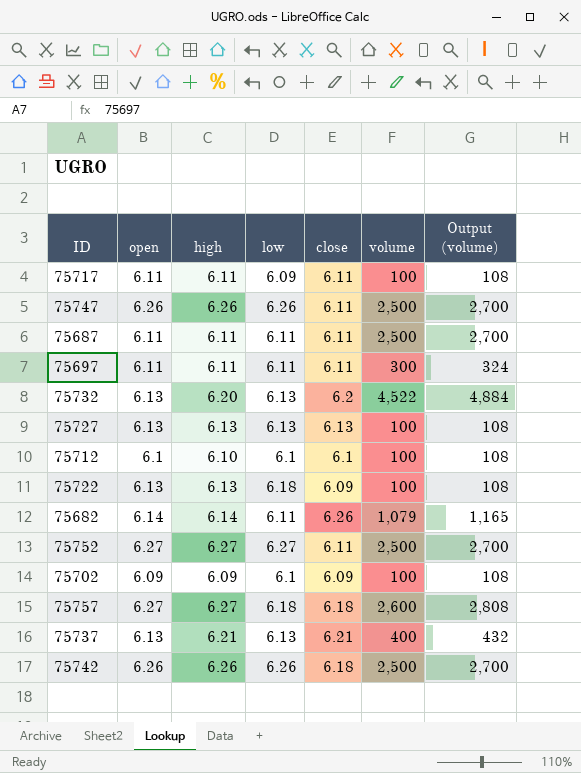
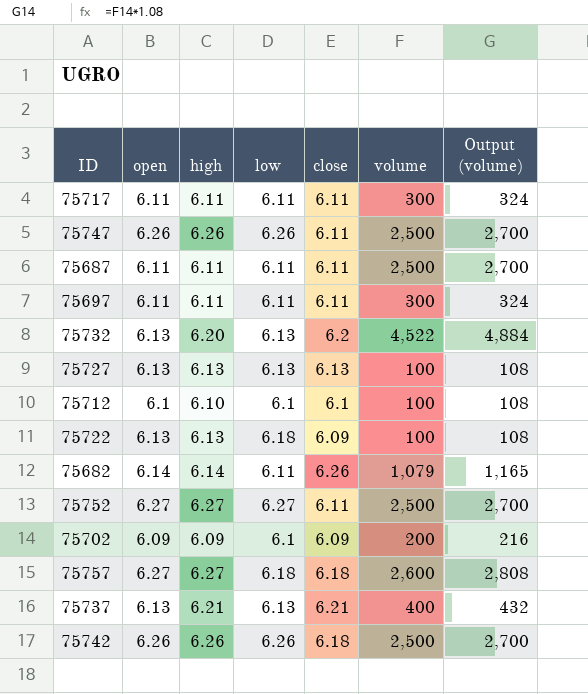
75717 | low: 6.09 -> 6.11
75717 | volume: 100 -> 300
75717 | Output (volume): 108 -> 324
75702 | volume: 100 -> 200
75702 | Output (volume): 108 -> 216

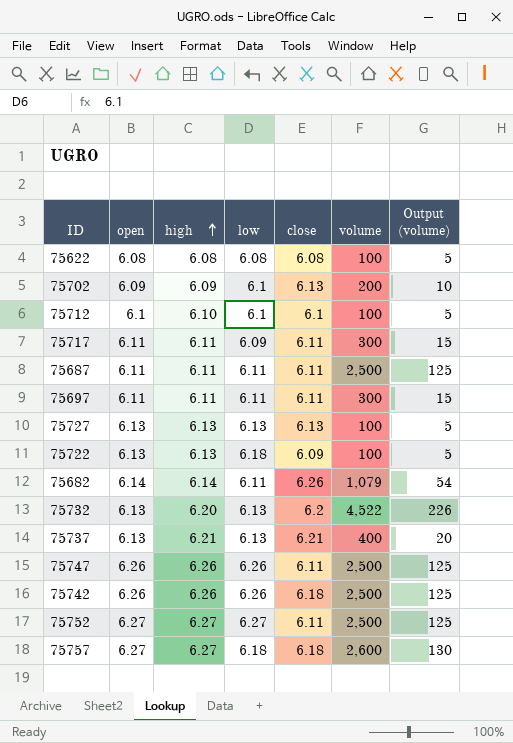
row order: none -> high ascending
column Output (volume) | formula: [volume] * 1.08 -> [volume] * 0.05
row 75622: none -> 6.08 | 6.08 | 6.08 | 6.08 | 100 | 5
75702 | close: 6.09 -> 6.13
75717 | low: 6.11 -> 6.09

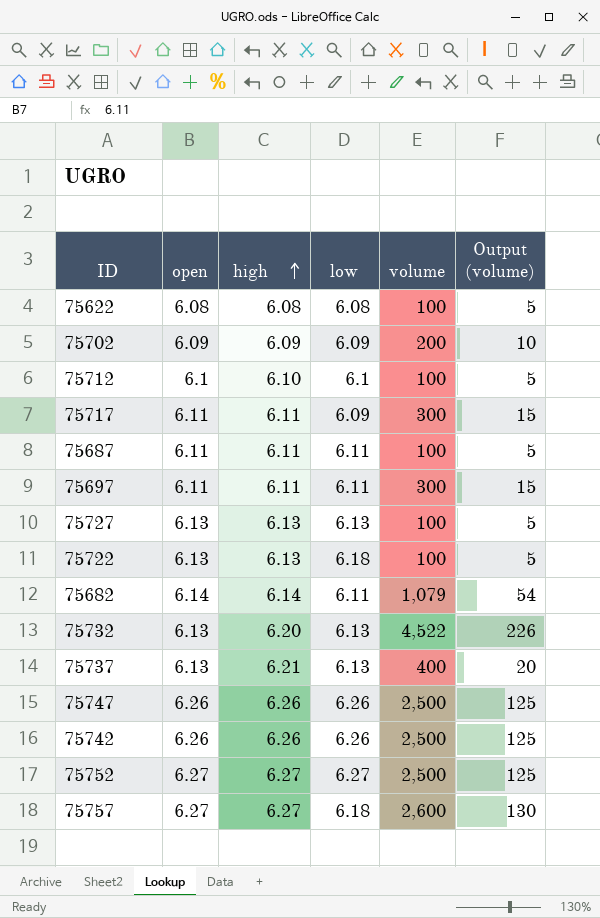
column close | position: 5 -> none
75702 | low: 6.1 -> 6.09
75687 | volume: 2,500 -> 100
75687 | Output (volume): 125 -> 5

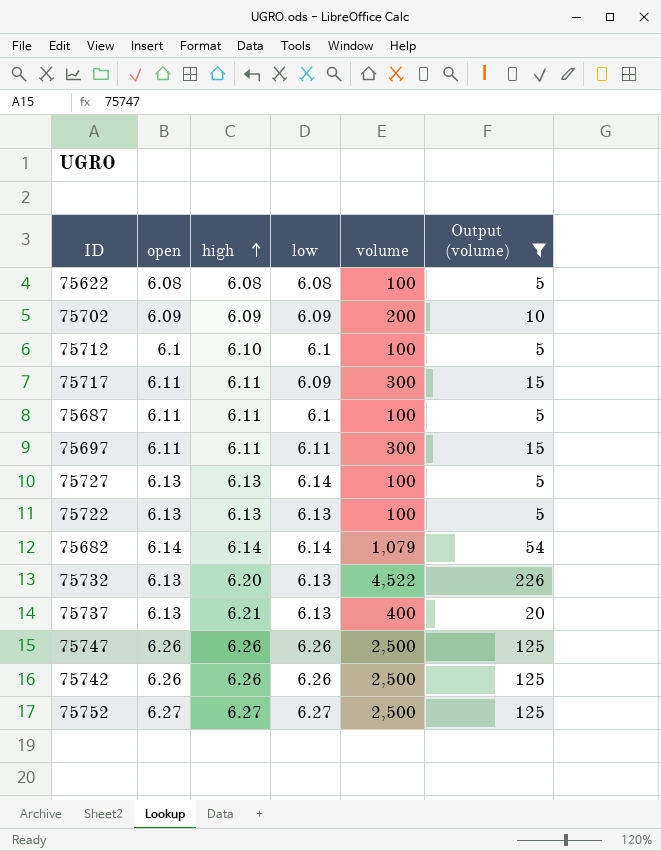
filter: none -> Output (volume) != 130
75687 | low: 6.11 -> 6.1
75727 | low: 6.13 -> 6.14
75722 | low: 6.18 -> 6.13
75682 | low: 6.11 -> 6.14

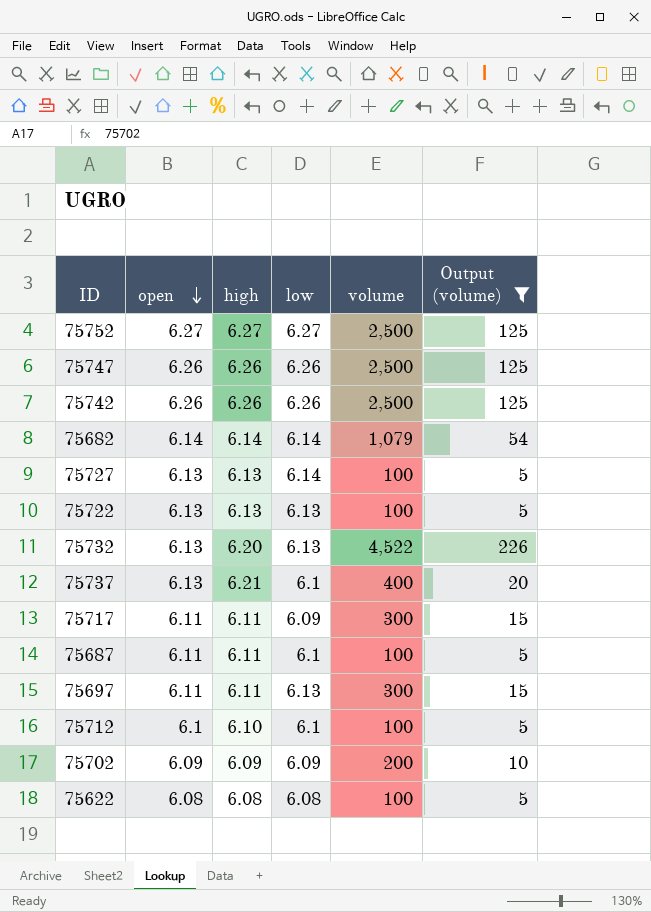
row order: high ascending -> open descending
75737 | low: 6.13 -> 6.1
75697 | low: 6.11 -> 6.13

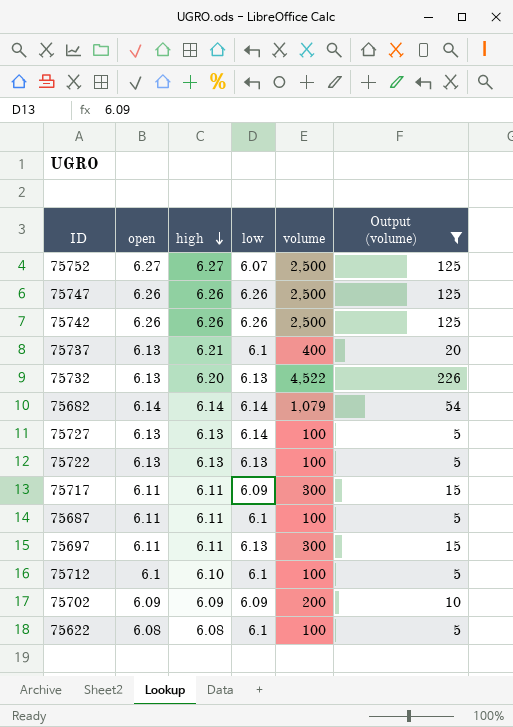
row order: open descending -> high descending
75752 | low: 6.27 -> 6.07
75622 | low: 6.08 -> 6.1

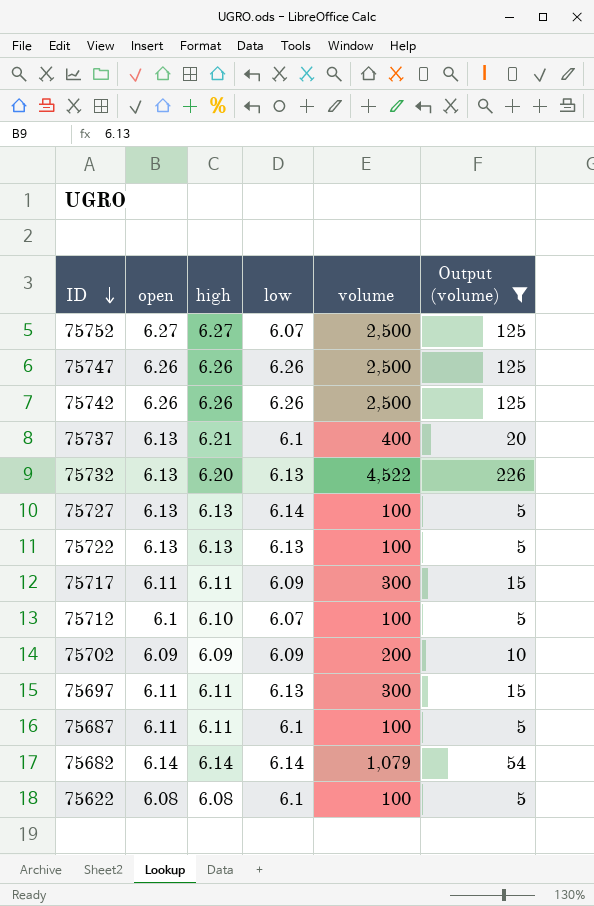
row order: high descending -> ID descending
75712 | low: 6.1 -> 6.07

